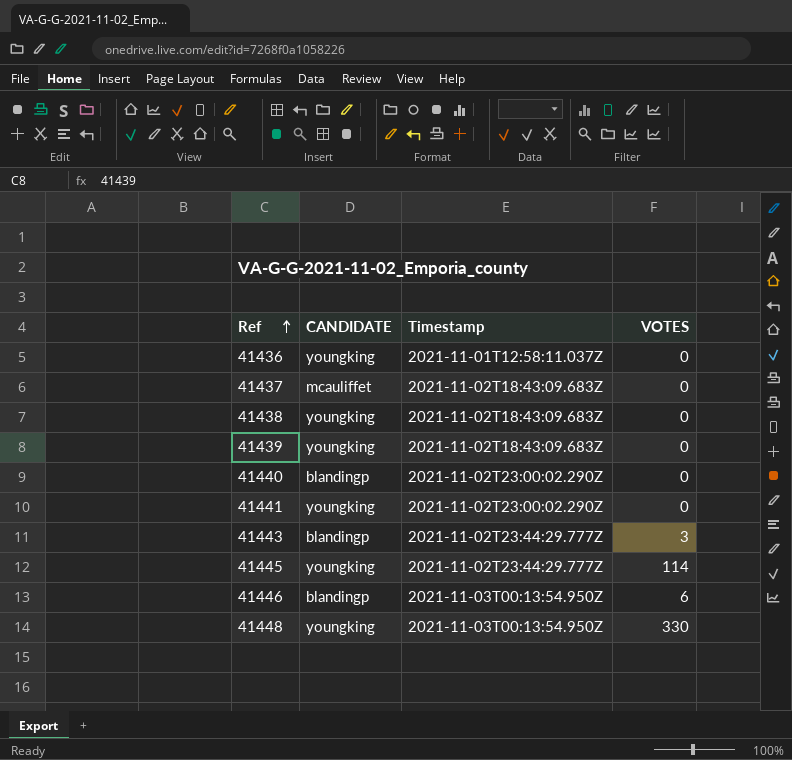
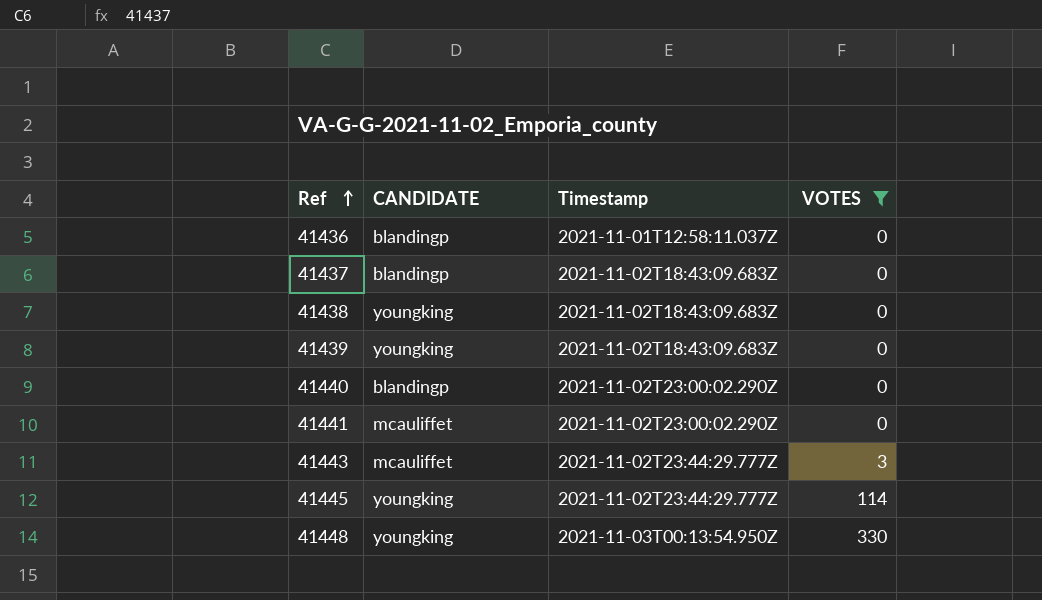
filter: none -> VOTES != 6
41436 | CANDIDATE: youngking -> blandingp
41437 | CANDIDATE: mcauliffet -> blandingp
41441 | CANDIDATE: youngking -> mcauliffet
41443 | CANDIDATE: blandingp -> mcauliffet

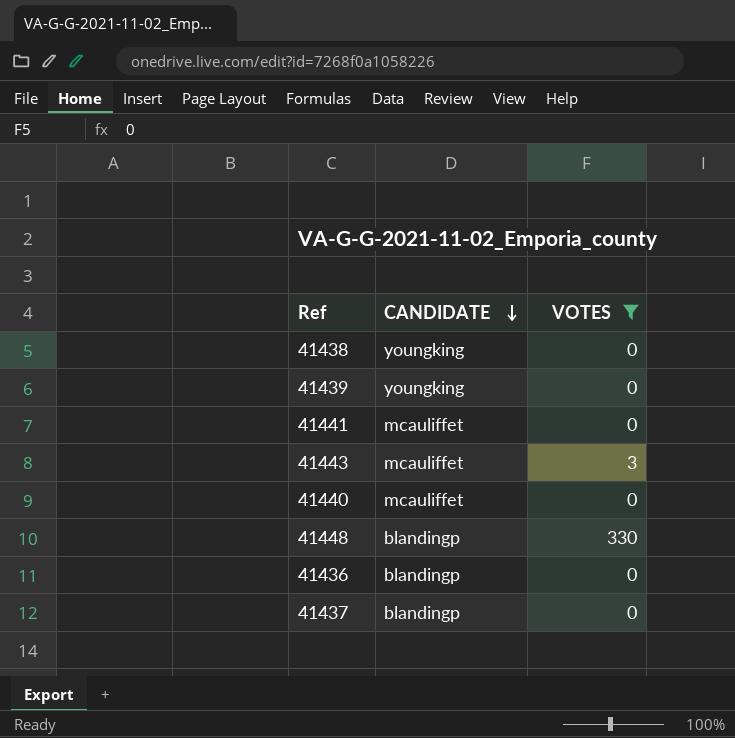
row order: Ref ascending -> CANDIDATE descending
column Timestamp | position: 3 -> none
row 41445: youngking | 2021-11-02T23:44:29.777Z | 114 -> none
41440 | CANDIDATE: blandingp -> mcauliffet
41448 | CANDIDATE: youngking -> blandingp

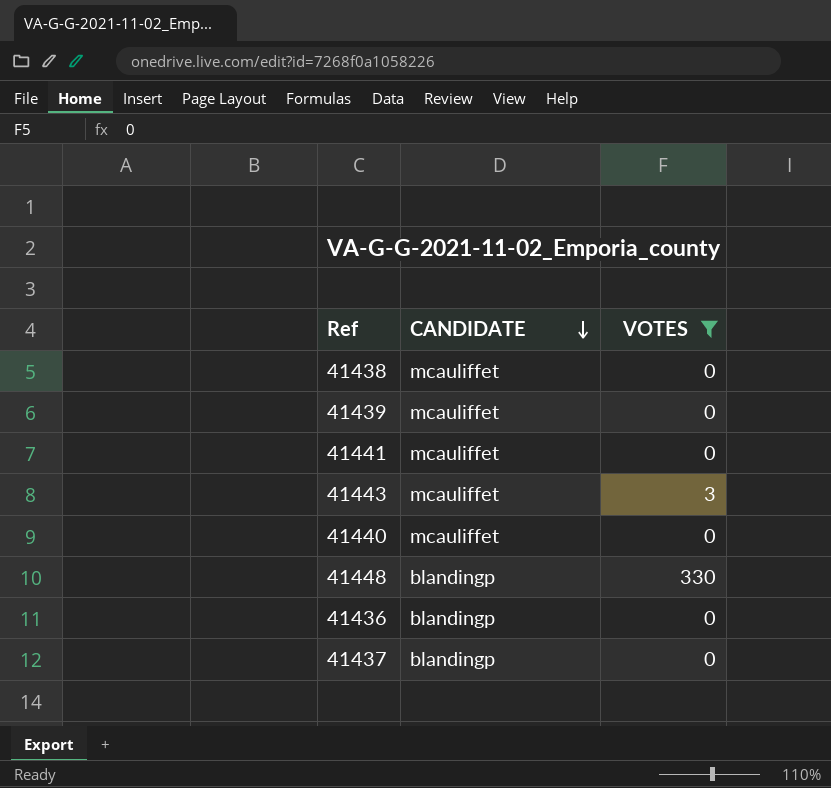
41438 | CANDIDATE: youngking -> mcauliffet
41439 | CANDIDATE: youngking -> mcauliffet

